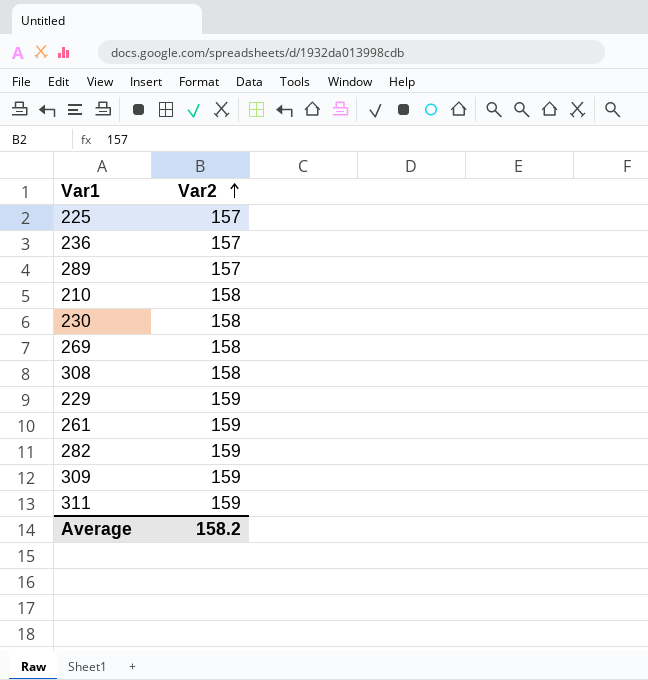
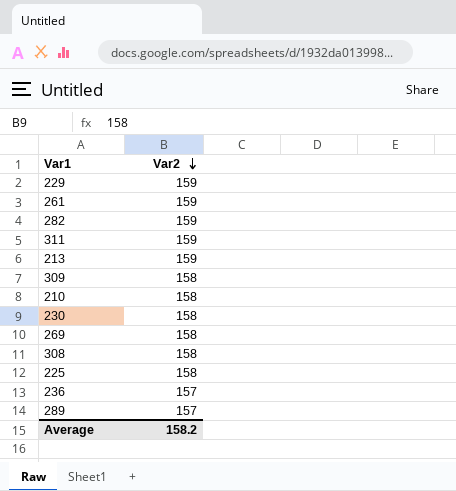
row order: Var2 ascending -> Var2 descending
row 213: none -> 159
309 | Var2: 159 -> 158
225 | Var2: 157 -> 158

